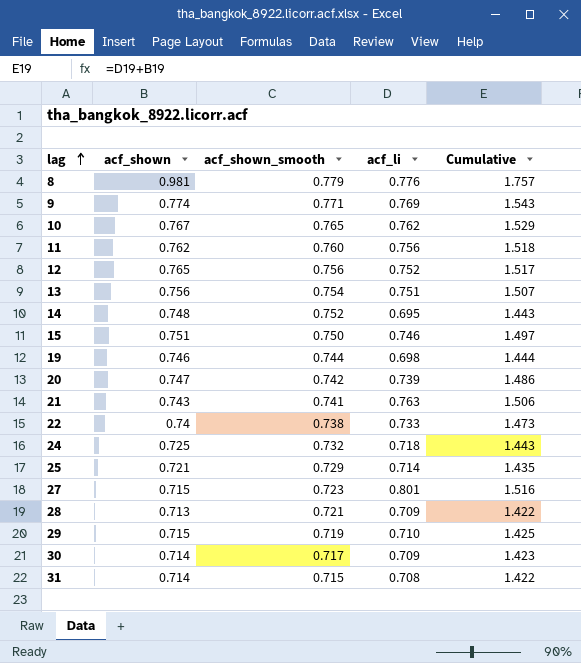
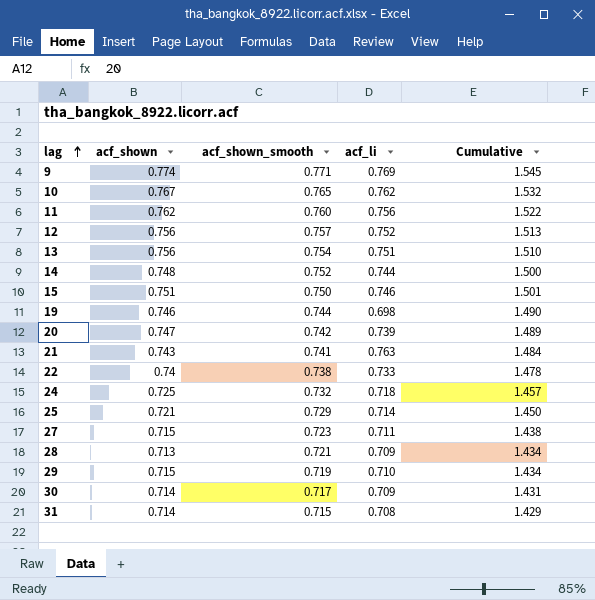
column Cumulative | formula: [acf_shown] + [acf_li] -> [acf_shown] + [acf_shown_smooth]
row 8: 0.981 | 0.779 | 0.776 | 1.757 -> none
12 | acf_shown: 0.765 -> 0.756
12 | acf_shown_smooth: 0.756 -> 0.757
14 | acf_li: 0.695 -> 0.744
27 | acf_li: 0.801 -> 0.711

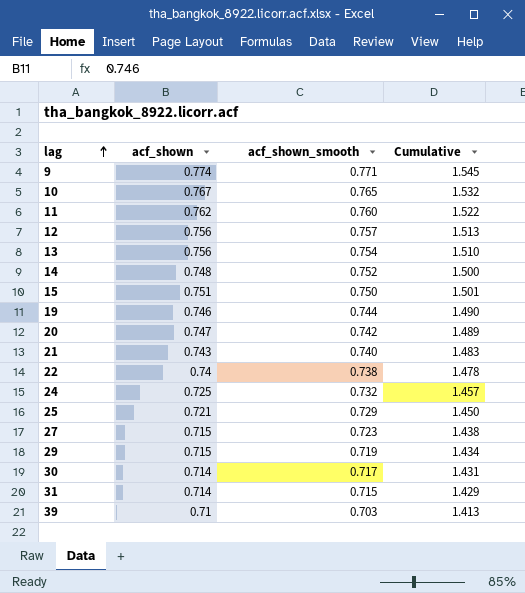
column acf_li | position: 4 -> none
row 28: 0.713 | 0.721 | 0.709 | 1.434 -> none
21 | acf_shown_smooth: 0.741 -> 0.740
21 | Cumulative: 1.484 -> 1.483
row 39: none -> 0.71 | 0.703 | 1.413

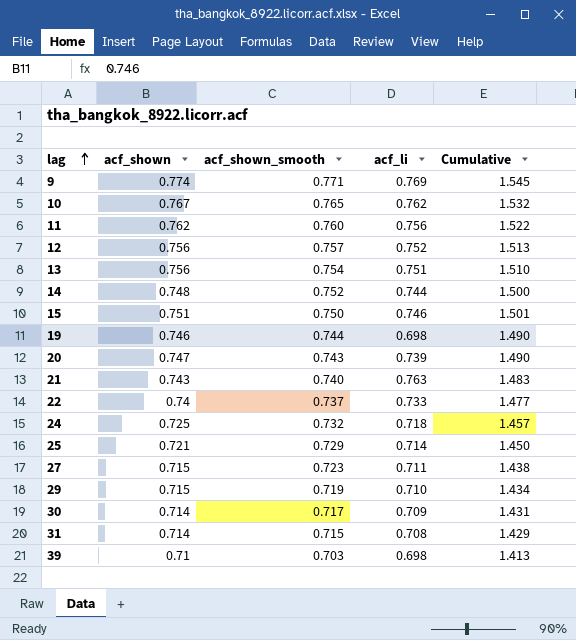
column acf_li | position: none -> 4
20 | acf_shown_smooth: 0.742 -> 0.743
20 | Cumulative: 1.489 -> 1.490
22 | acf_shown_smooth: 0.738 -> 0.737
22 | Cumulative: 1.478 -> 1.477

